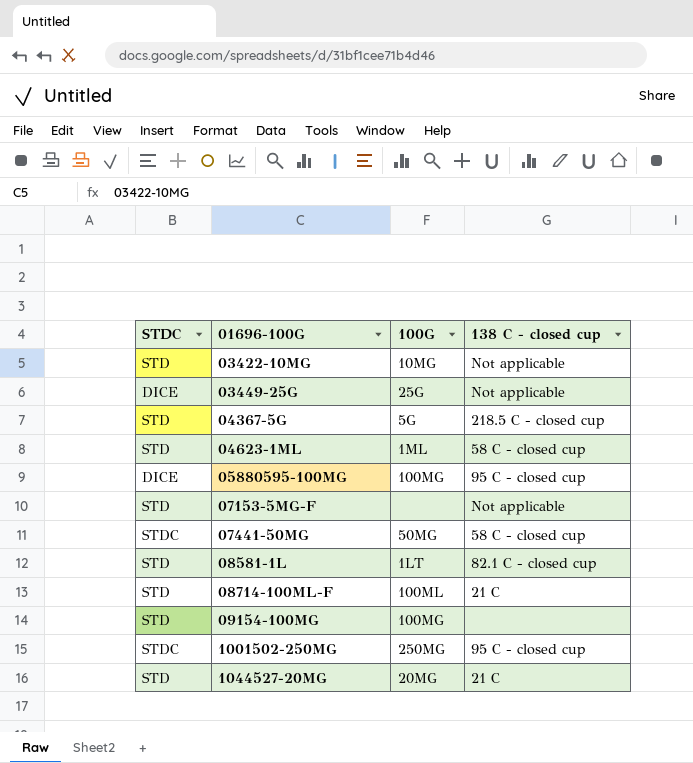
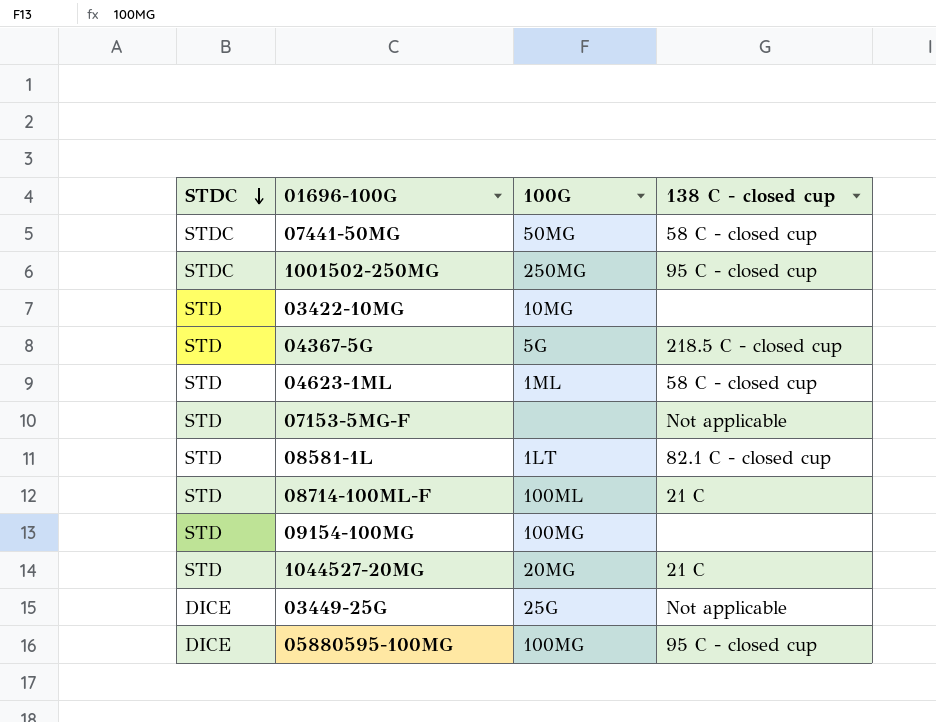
row order: none -> STDC descending
03422-10MG | 138 C - closed cup: Not applicable -> none

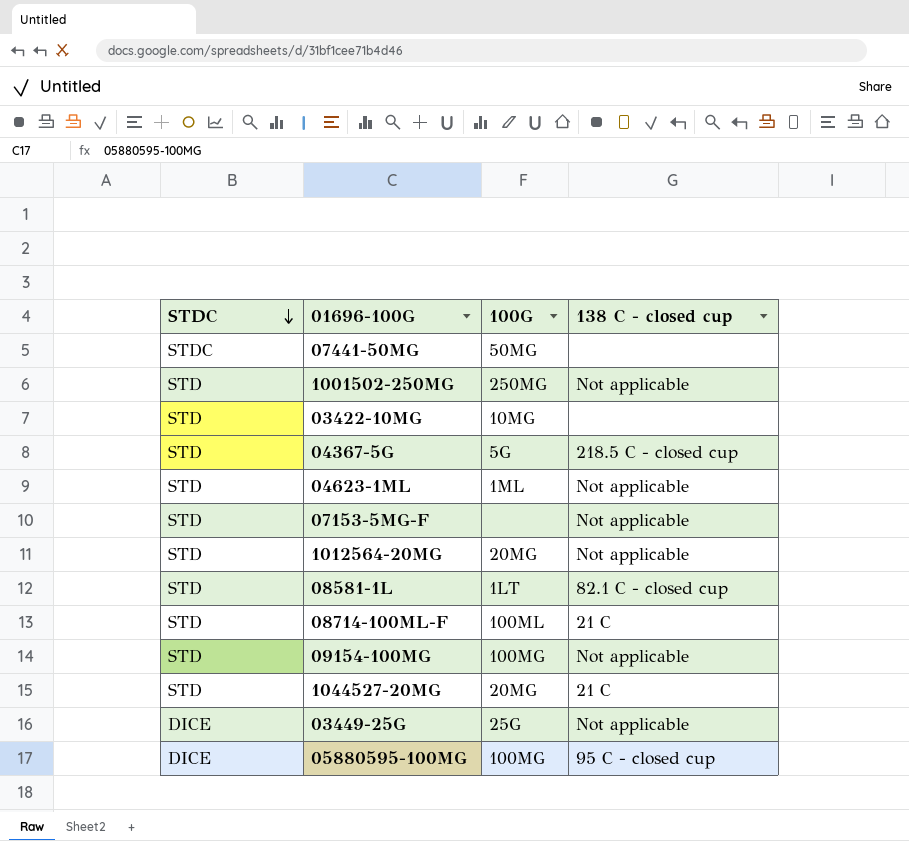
07441-50MG | 138 C - closed cup: 58 C - closed cup -> none
1001502-250MG | STDC: STDC -> STD
1001502-250MG | 138 C - closed cup: 95 C - closed cup -> Not applicable
04623-1ML | 138 C - closed cup: 58 C - closed cup -> Not applicable
row 1012564-20MG: none -> STD | 20MG | Not applicable
09154-100MG | 138 C - closed cup: none -> Not applicable

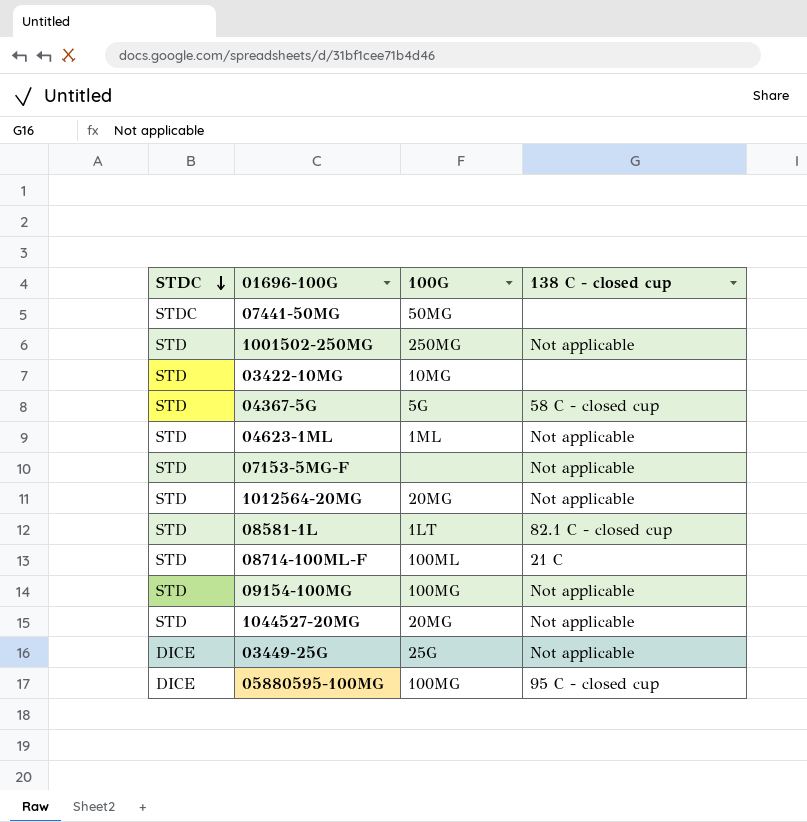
04367-5G | 138 C - closed cup: 218.5 C - closed cup -> 58 C - closed cup
1044527-20MG | 138 C - closed cup: 21 C -> Not applicable

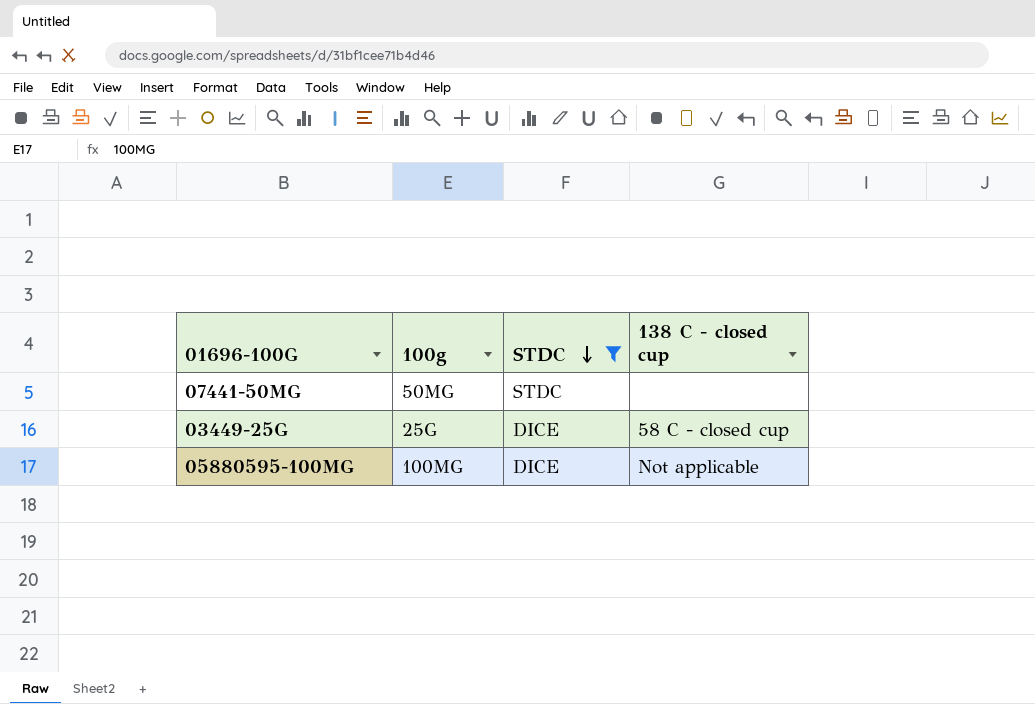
filter: none -> STDC != STD
column name: 100G -> 100g
column STDC | position: 1 -> 3
03449-25G | 138 C - closed cup: Not applicable -> 58 C - closed cup
05880595-100MG | 138 C - closed cup: 95 C - closed cup -> Not applicable

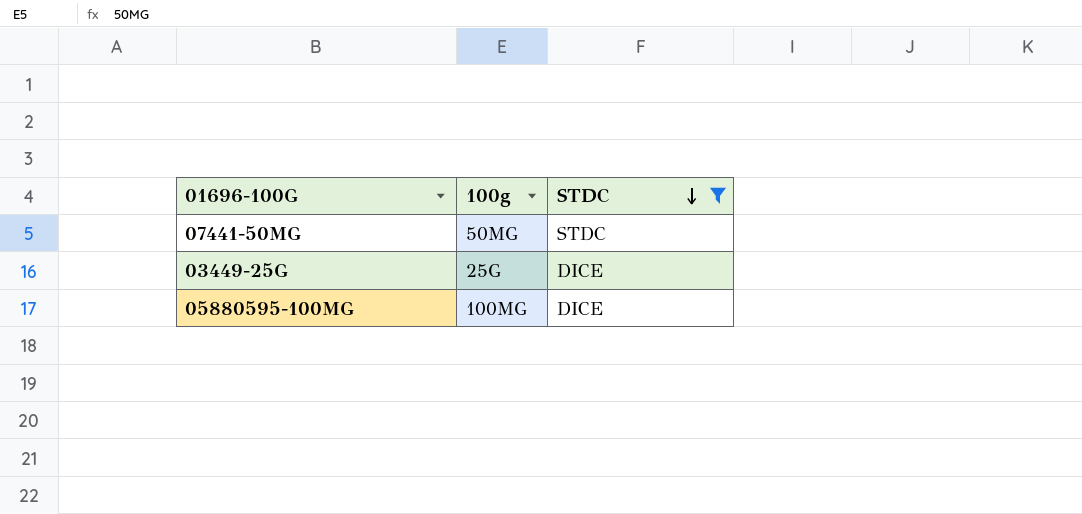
column 138 C - closed cup | position: 4 -> none

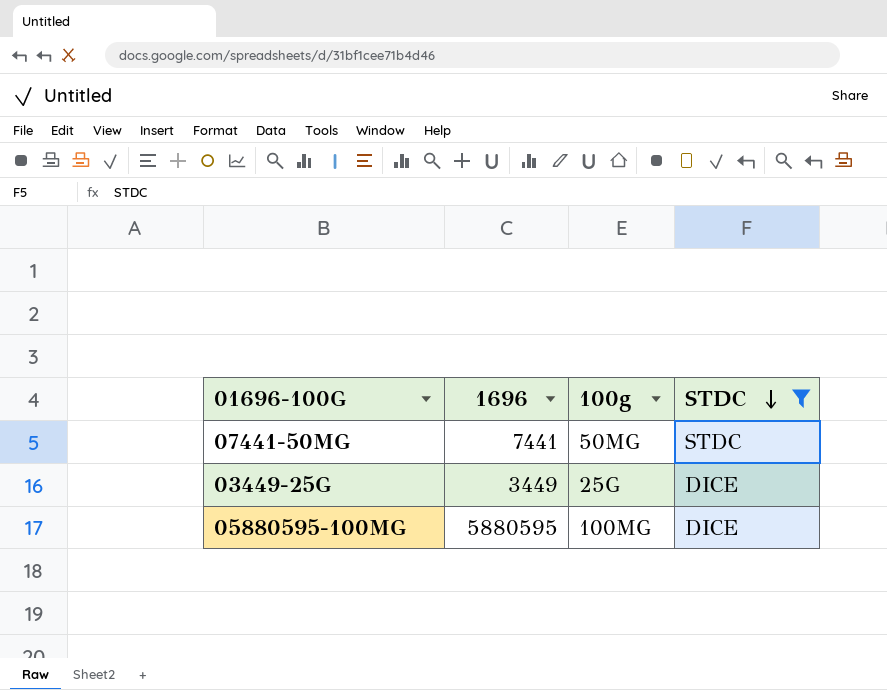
column 1696 | position: none -> 2

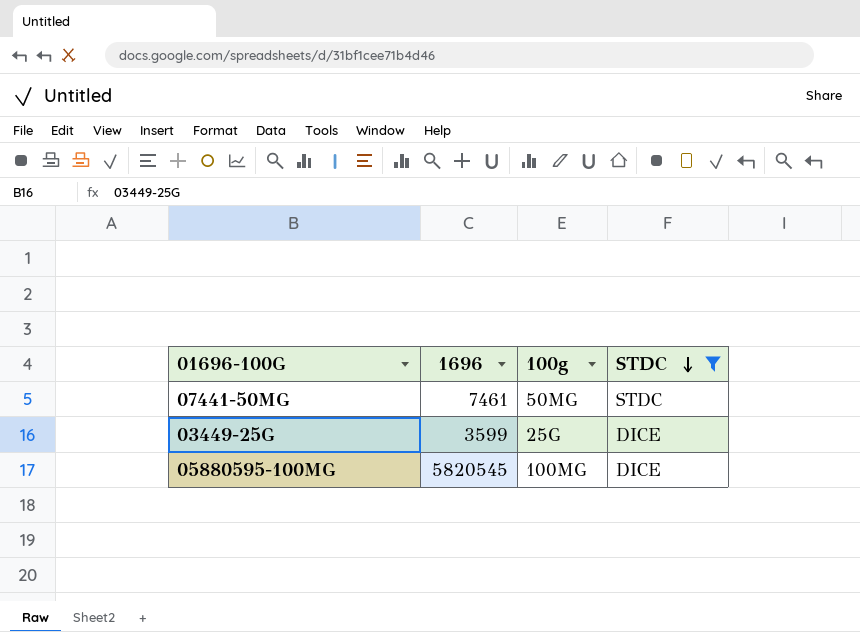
07441-50MG | 1696: 7441 -> 7461
03449-25G | 1696: 3449 -> 3599
05880595-100MG | 1696: 5880595 -> 5820545

